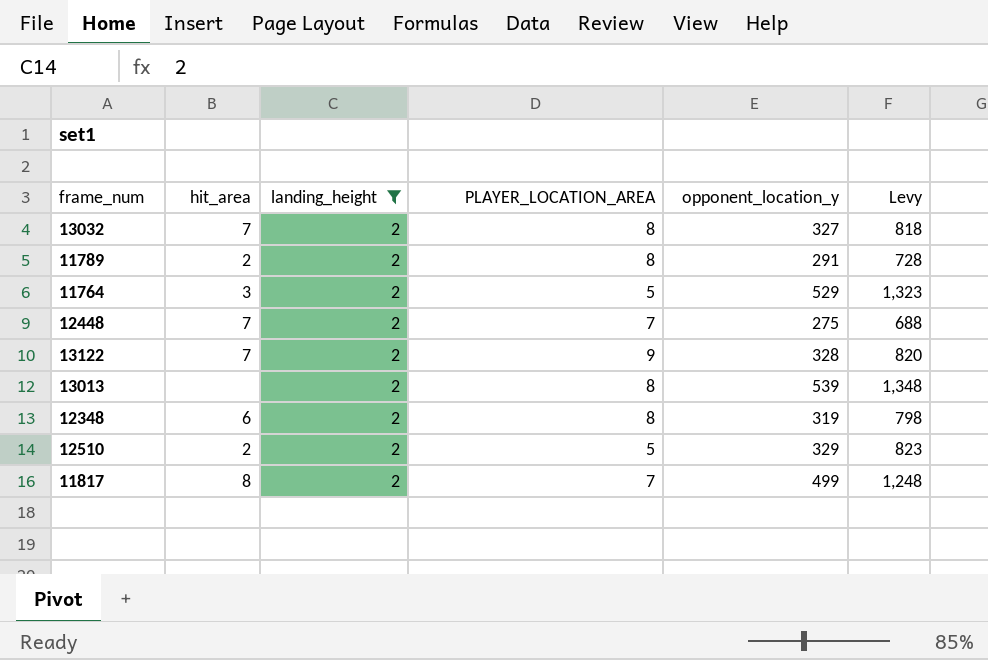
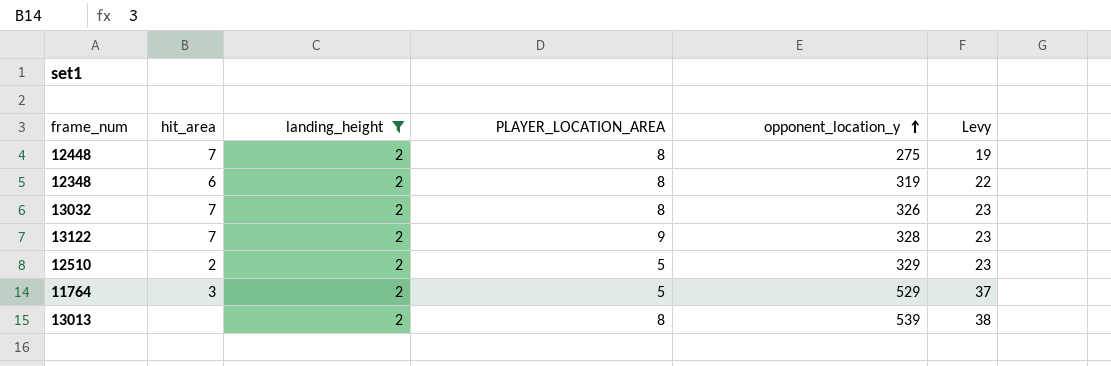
row order: none -> opponent_location_y ascending
column Levy | formula: [opponent_location_y] * 2.5 -> [opponent_location_y] * 0.07
row 11789: 2 | 2 | 8 | 291 | 728 -> none
row 11817: 8 | 2 | 7 | 499 | 1,248 -> none
12448 | PLAYER_LOCATION_AREA: 7 -> 8
13032 | opponent_location_y: 327 -> 326

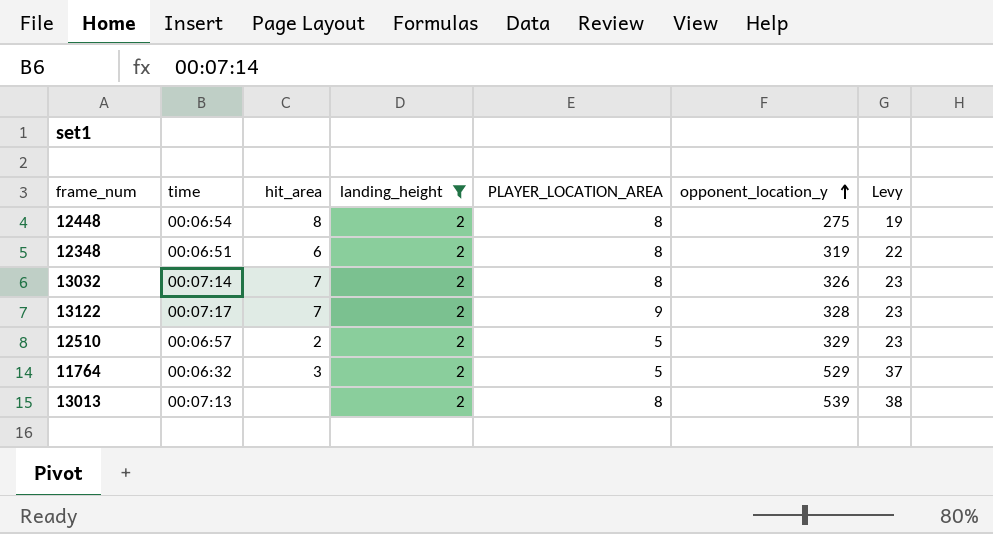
column time | position: none -> 2
12448 | hit_area: 7 -> 8

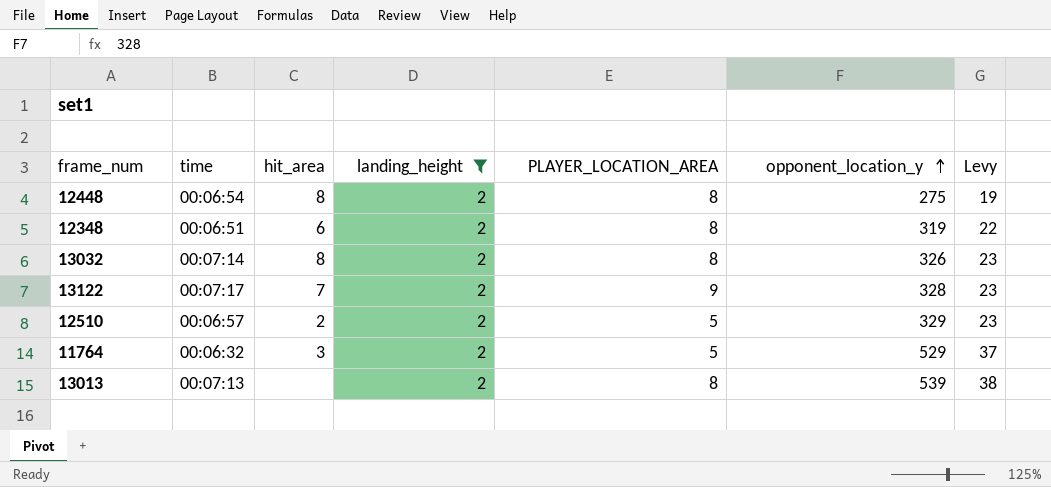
13032 | hit_area: 7 -> 8

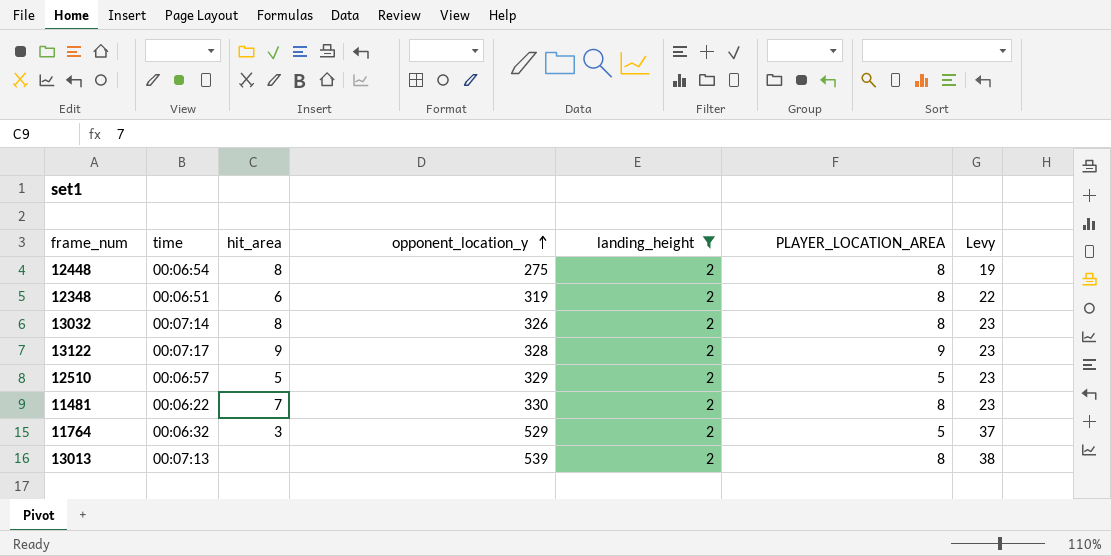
column opponent_location_y | position: 6 -> 4
13122 | hit_area: 7 -> 9
12510 | hit_area: 2 -> 5
row 11481: none -> 00:06:22 | 7 | 330 | 2 | 8 | 23

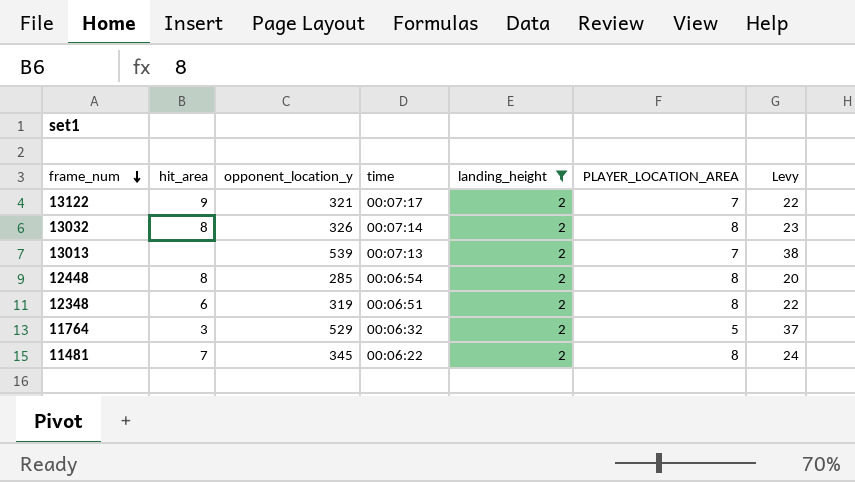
row order: opponent_location_y ascending -> frame_num descending
column time | position: 2 -> 4
row 12510: 00:06:57 | 5 | 329 | 2 | 5 | 23 -> none
13122 | opponent_location_y: 328 -> 321
13122 | PLAYER_LOCATION_AREA: 9 -> 7
13122 | Levy: 23 -> 22
13013 | PLAYER_LOCATION_AREA: 8 -> 7
12448 | opponent_location_y: 275 -> 285
12448 | Levy: 19 -> 20
11481 | opponent_location_y: 330 -> 345
11481 | Levy: 23 -> 24

